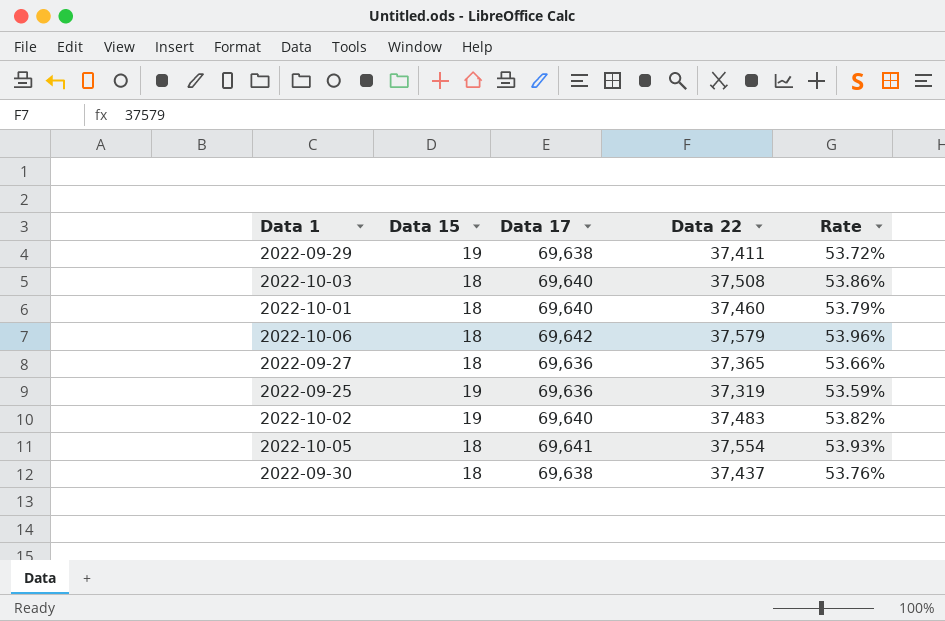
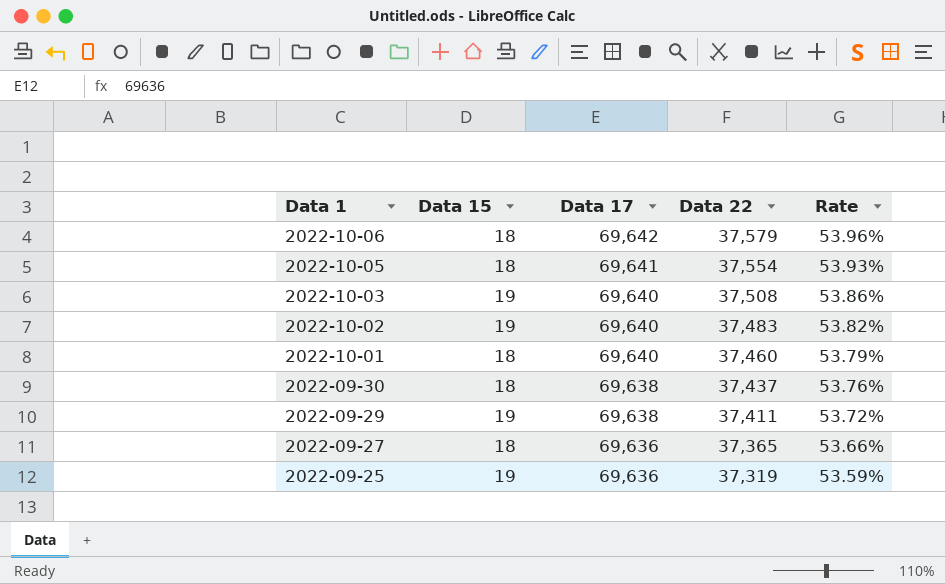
row order: none -> Data 1 descending
2022-10-03 | Data 15: 18 -> 19

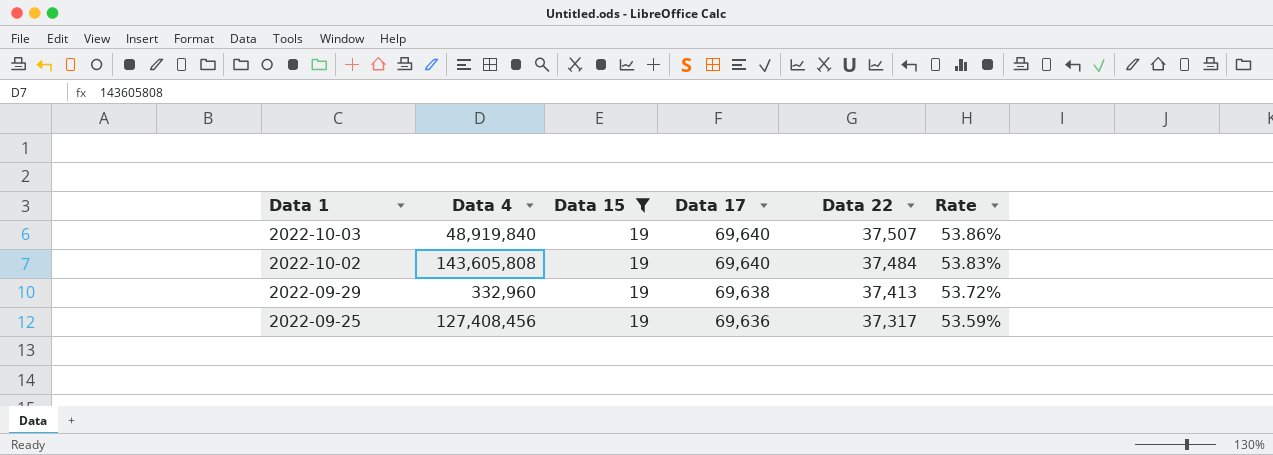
filter: none -> Data 15 = 19
column Data 4 | position: none -> 2
2022-10-03 | Data 22: 37,508 -> 37,507
2022-10-02 | Data 22: 37,483 -> 37,484
2022-10-02 | Rate: 53.82% -> 53.83%
2022-09-29 | Data 22: 37,411 -> 37,413
2022-09-25 | Data 22: 37,319 -> 37,317

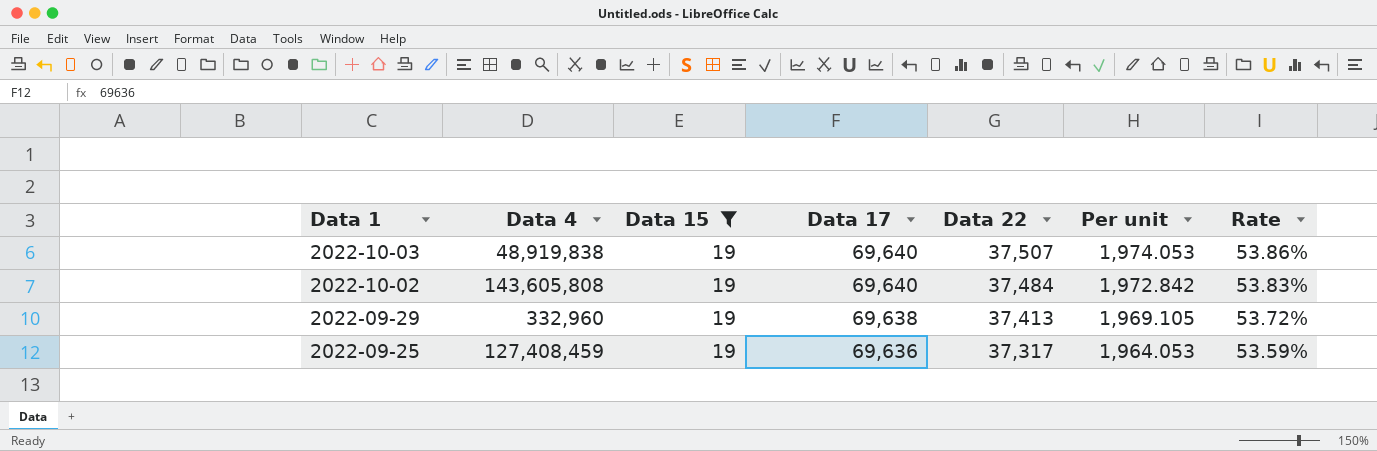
column Per unit | formula: none -> [Data 22] / [Data 15]
2022-10-03 | Data 4: 48,919,840 -> 48,919,838
2022-09-25 | Data 4: 127,408,456 -> 127,408,459

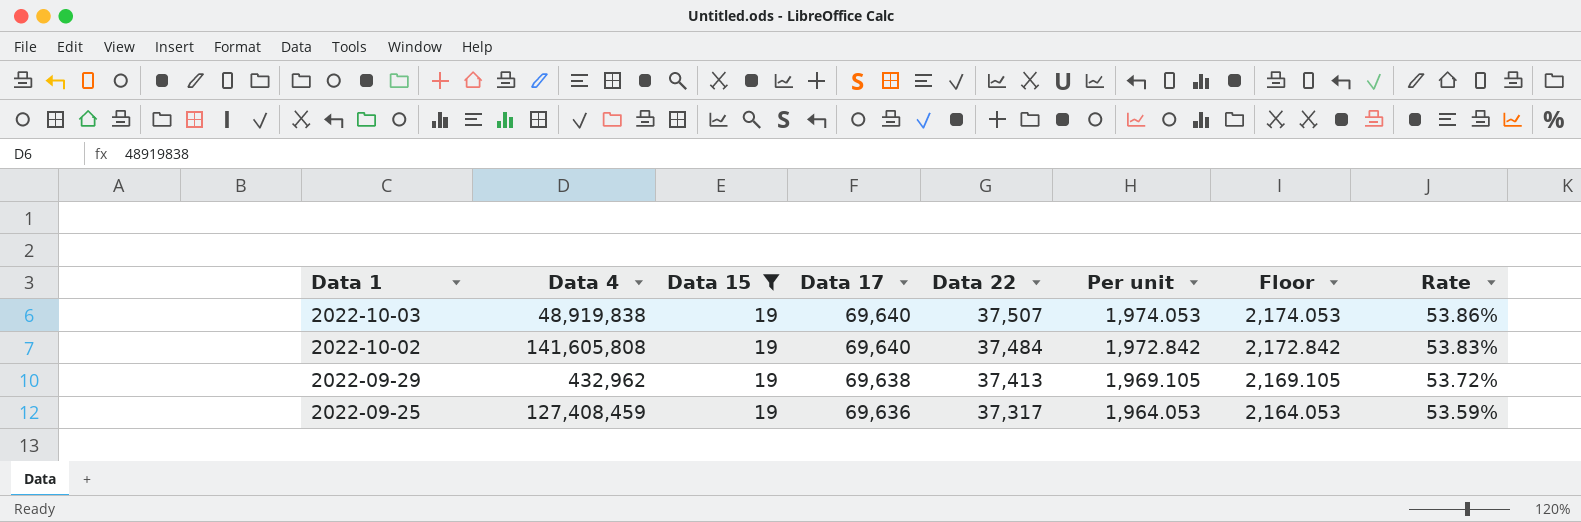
column Floor | formula: none -> [Per unit] + 200
2022-10-02 | Data 4: 143,605,808 -> 141,605,808
2022-09-29 | Data 4: 332,960 -> 432,962

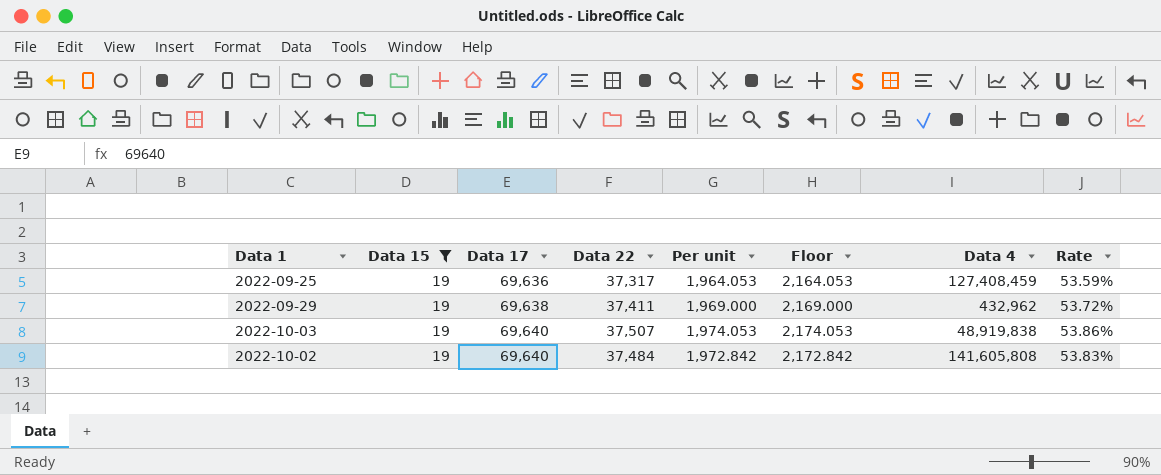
row order: Data 1 descending -> Data 17 ascending
column Data 4 | position: 2 -> 7
2022-09-29 | Data 22: 37,413 -> 37,411
2022-09-29 | Per unit: 1,969.105 -> 1,969.000
2022-09-29 | Floor: 2,169.105 -> 2,169.000

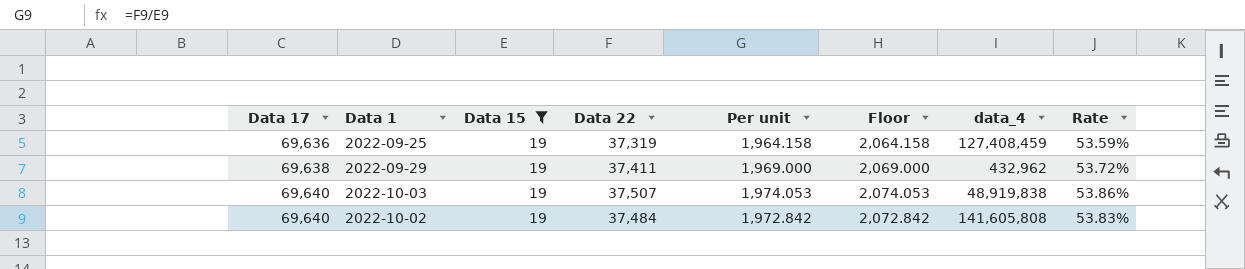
column Data 17 | position: 3 -> 1
column Floor | formula: [Per unit] + 200 -> [Per unit] + 100
column name: Data 4 -> data_4
2022-09-25 | Data 22: 37,317 -> 37,319
2022-09-25 | Per unit: 1,964.053 -> 1,964.158

